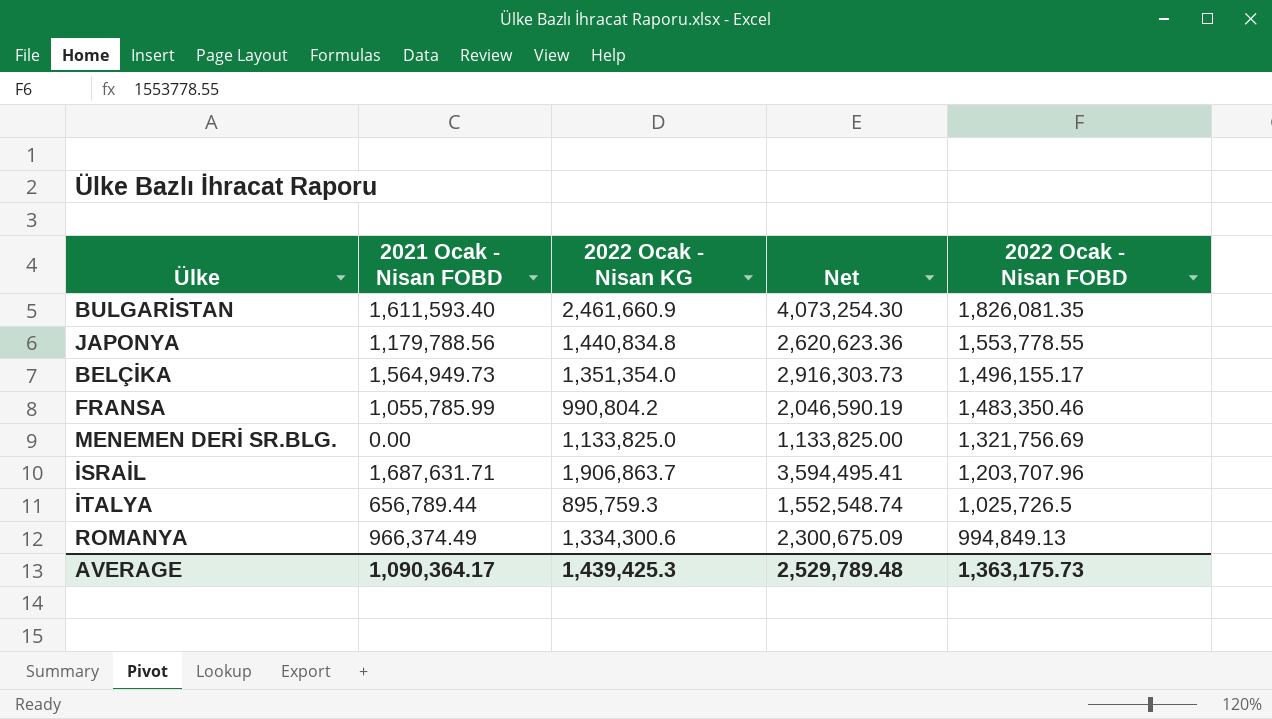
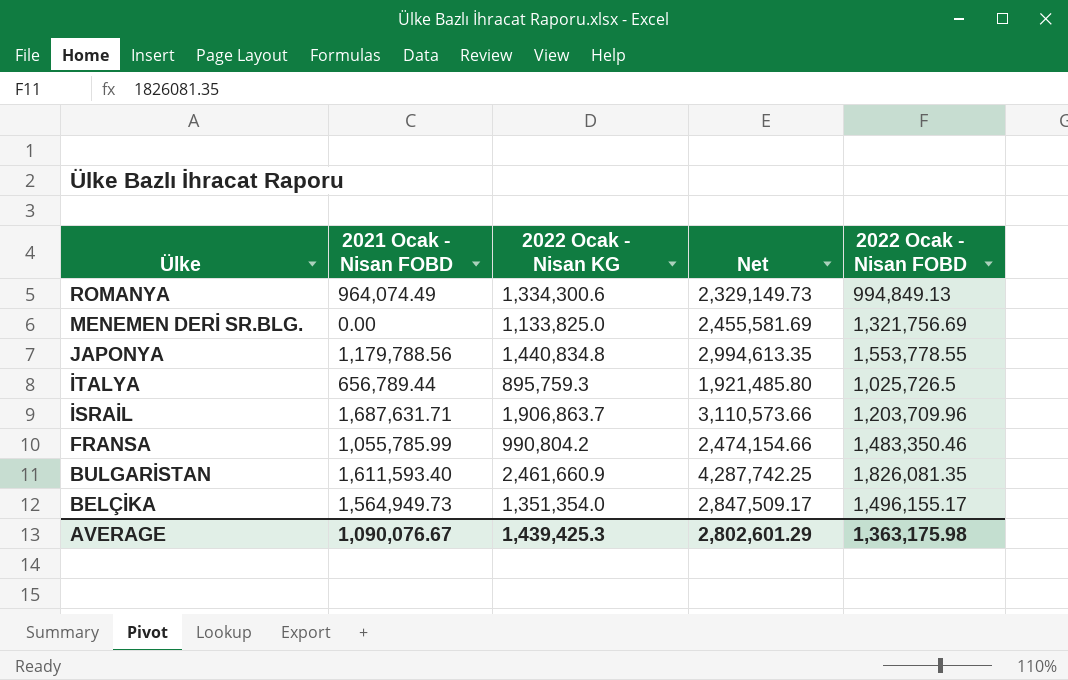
row order: 2022 Ocak - Nisan FOBD descending -> Ülke descending
column Net | formula: [2021 Ocak - Nisan FOBD] + [2022 Ocak - Nisan KG] -> [2022 Ocak - Nisan KG] + [2022 Ocak - Nisan FOBD]
ROMANYA | 2021 Ocak - Nisan FOBD: 966,374.49 -> 964,074.49
İSRAİL | 2022 Ocak - Nisan FOBD: 1,203,707.96 -> 1,203,709.96
AVERAGE | 2021 Ocak - Nisan FOBD: 1,090,364.17 -> 1,090,076.67
AVERAGE | Net: 2,529,789.48 -> 2,802,601.29
AVERAGE | 2022 Ocak - Nisan FOBD: 1,363,175.73 -> 1,363,175.98

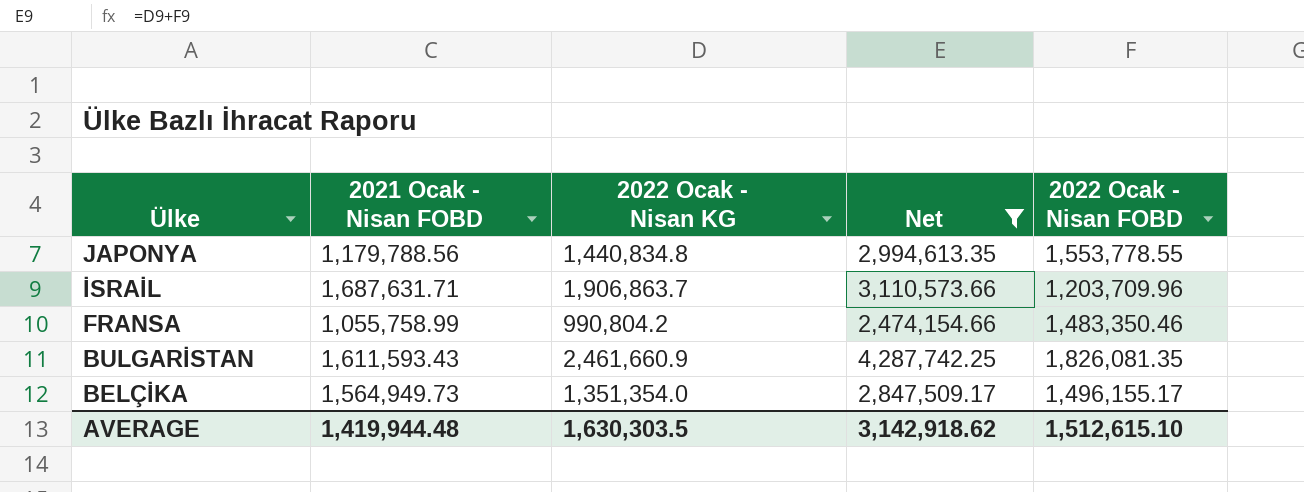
filter: none -> Net >= 2,474,154.66
FRANSA | 2021 Ocak - Nisan FOBD: 1,055,785.99 -> 1,055,758.99
BULGARİSTAN | 2021 Ocak - Nisan FOBD: 1,611,593.40 -> 1,611,593.43
AVERAGE | 2021 Ocak - Nisan FOBD: 1,090,076.67 -> 1,419,944.48
AVERAGE | 2022 Ocak - Nisan KG: 1,439,425.3 -> 1,630,303.5
AVERAGE | Net: 2,802,601.29 -> 3,142,918.62
AVERAGE | 2022 Ocak - Nisan FOBD: 1,363,175.98 -> 1,512,615.10

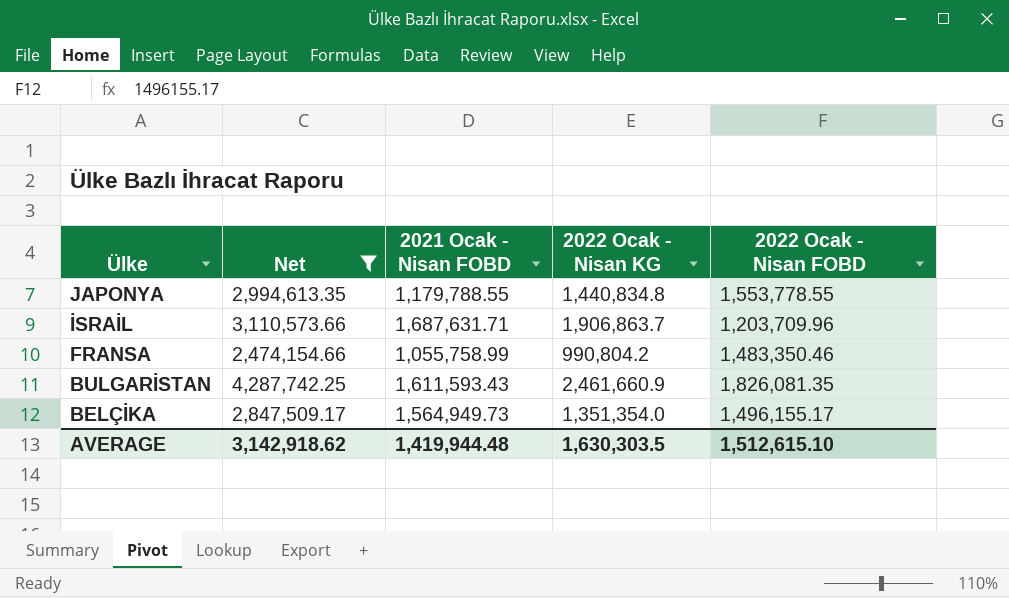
column Net | position: 4 -> 2
JAPONYA | 2021 Ocak - Nisan FOBD: 1,179,788.56 -> 1,179,788.55

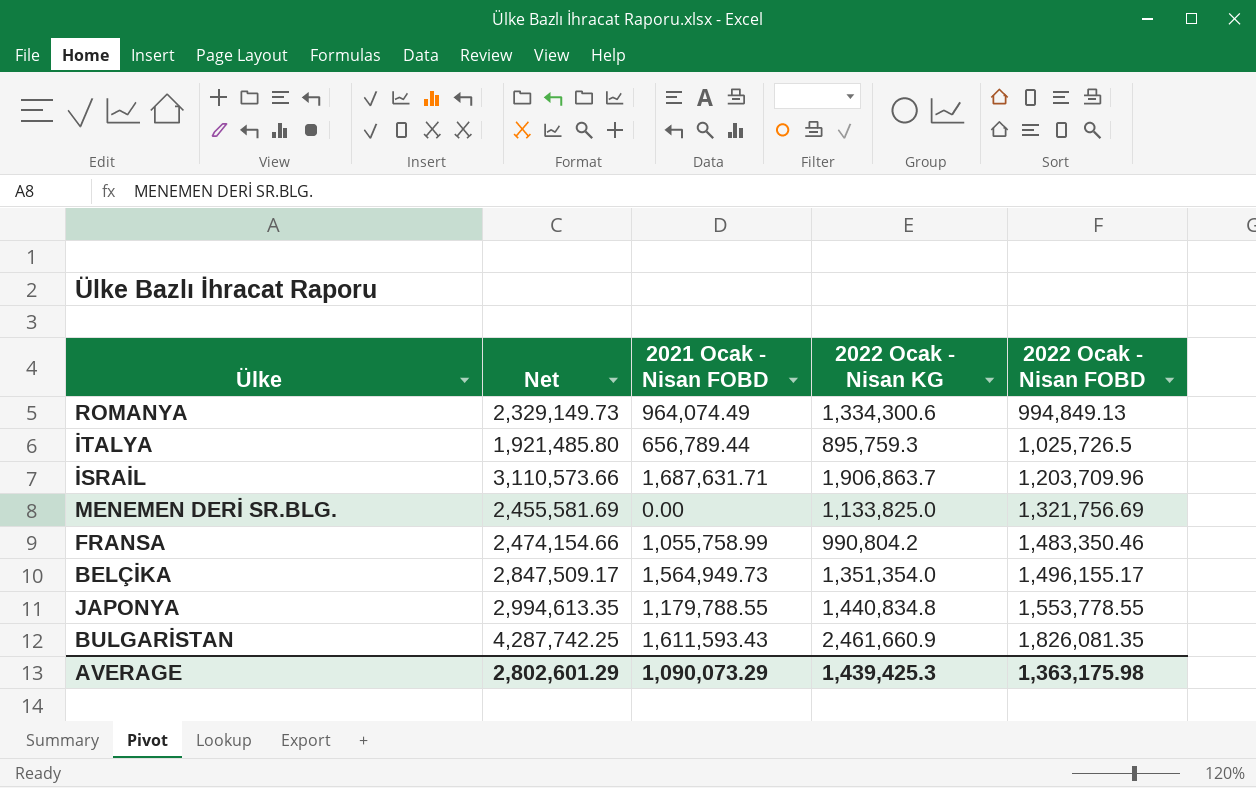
filter: Net >= 2,474,154.66 -> none
row order: Ülke descending -> 2022 Ocak - Nisan FOBD ascending
AVERAGE | Net: 3,142,918.62 -> 2,802,601.29
AVERAGE | 2021 Ocak - Nisan FOBD: 1,419,944.48 -> 1,090,073.29
AVERAGE | 2022 Ocak - Nisan KG: 1,630,303.5 -> 1,439,425.3
AVERAGE | 2022 Ocak - Nisan FOBD: 1,512,615.10 -> 1,363,175.98

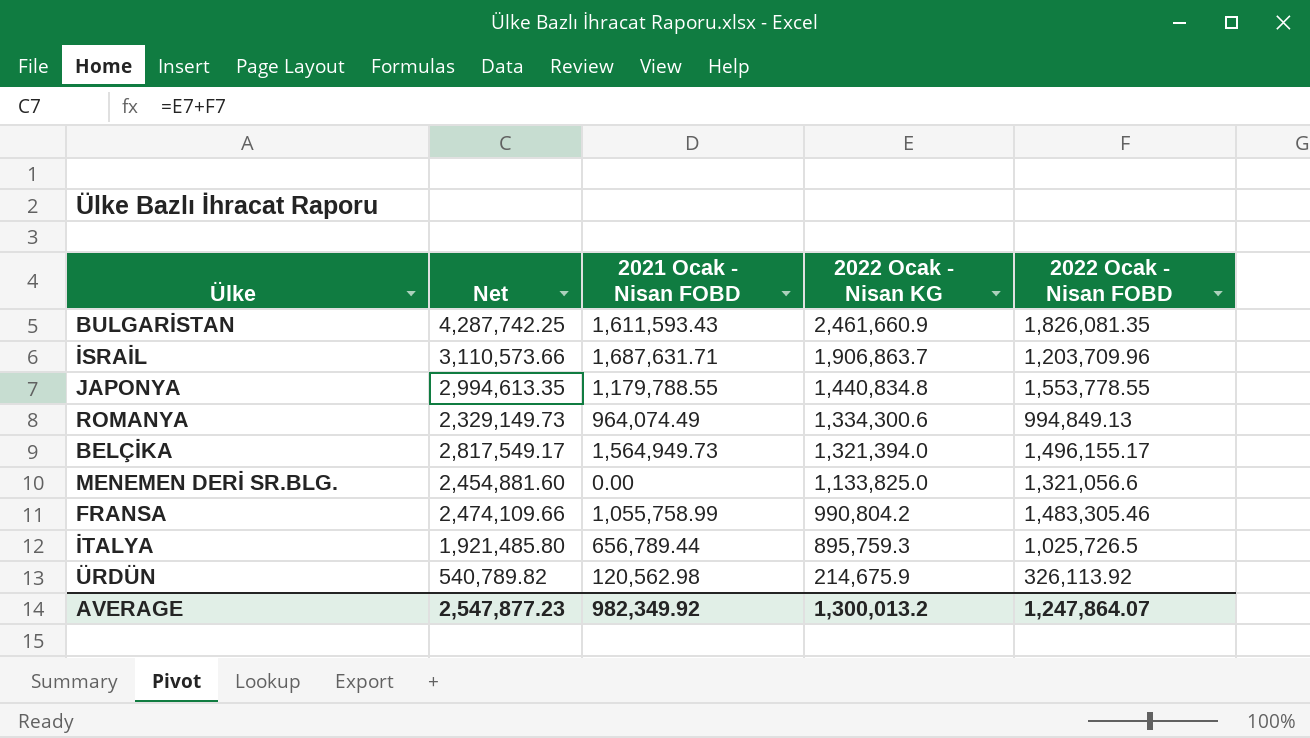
row order: 2022 Ocak - Nisan FOBD ascending -> 2022 Ocak - Nisan KG descending
BELÇİKA | Net: 2,847,509.17 -> 2,817,549.17
BELÇİKA | 2022 Ocak - Nisan KG: 1,351,354.0 -> 1,321,394.0
MENEMEN DERİ SR.BLG. | Net: 2,455,581.69 -> 2,454,881.60
MENEMEN DERİ SR.BLG. | 2022 Ocak - Nisan FOBD: 1,321,756.69 -> 1,321,056.6
FRANSA | Net: 2,474,154.66 -> 2,474,109.66
FRANSA | 2022 Ocak - Nisan FOBD: 1,483,350.46 -> 1,483,305.46
row ÜRDÜN: none -> 540,789.82 | 120,562.98 | 214,675.9 | 326,113.92
AVERAGE | Net: 2,802,601.29 -> 2,547,877.23
AVERAGE | 2021 Ocak - Nisan FOBD: 1,090,073.29 -> 982,349.92
AVERAGE | 2022 Ocak - Nisan KG: 1,439,425.3 -> 1,300,013.2
AVERAGE | 2022 Ocak - Nisan FOBD: 1,363,175.98 -> 1,247,864.07

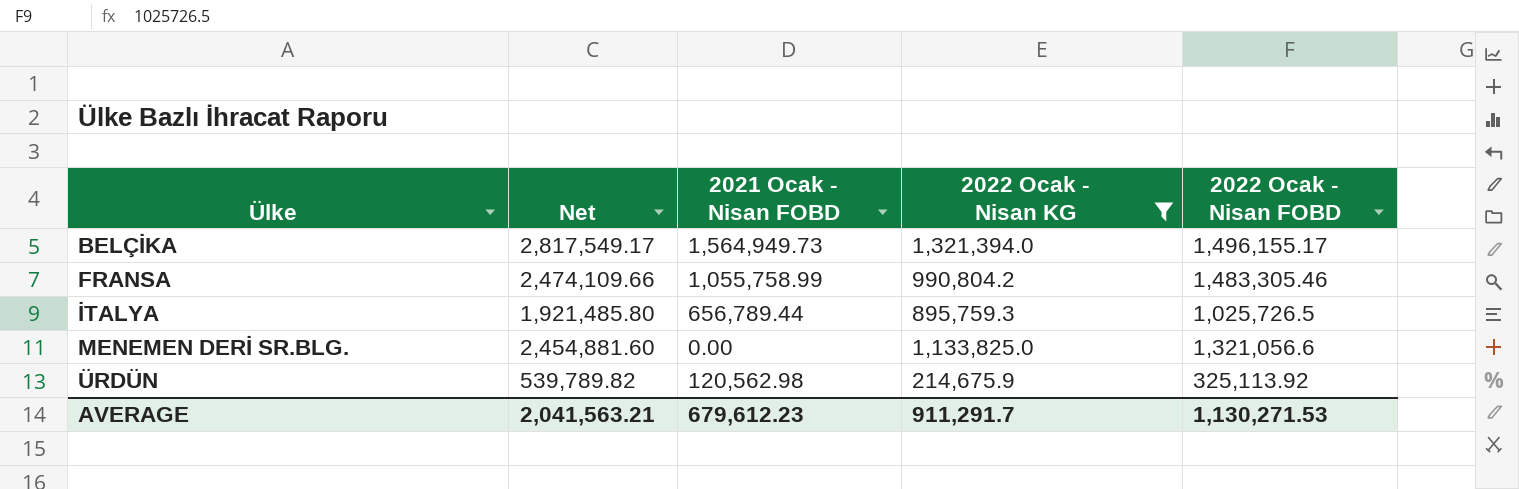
filter: none -> 2022 Ocak - Nisan KG <= 1,321,394.0
row order: 2022 Ocak - Nisan KG descending -> Ülke ascending
ÜRDÜN | Net: 540,789.82 -> 539,789.82
ÜRDÜN | 2022 Ocak - Nisan FOBD: 326,113.92 -> 325,113.92
AVERAGE | Net: 2,547,877.23 -> 2,041,563.21
AVERAGE | 2021 Ocak - Nisan FOBD: 982,349.92 -> 679,612.23
AVERAGE | 2022 Ocak - Nisan KG: 1,300,013.2 -> 911,291.7
AVERAGE | 2022 Ocak - Nisan FOBD: 1,247,864.07 -> 1,130,271.53

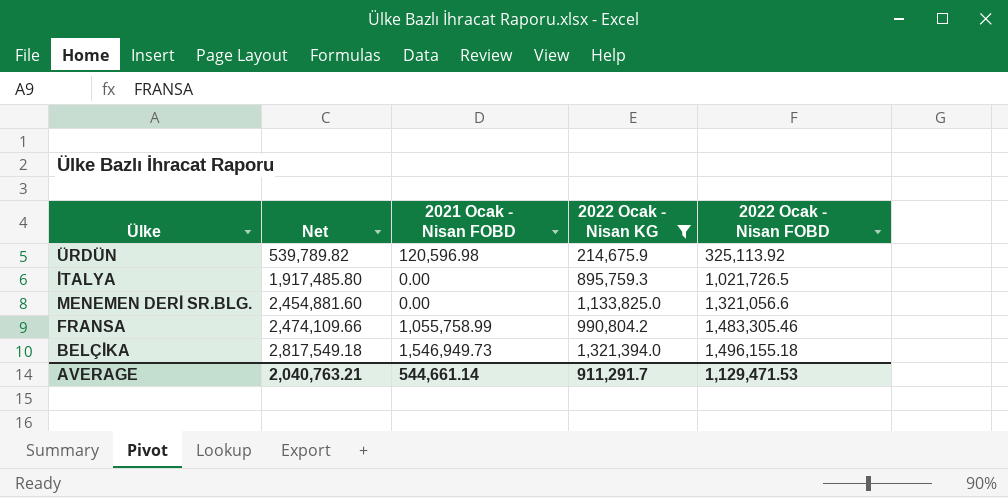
row order: Ülke ascending -> Net ascending
ÜRDÜN | 2021 Ocak - Nisan FOBD: 120,562.98 -> 120,596.98
İTALYA | Net: 1,921,485.80 -> 1,917,485.80
İTALYA | 2021 Ocak - Nisan FOBD: 656,789.44 -> 0.00
İTALYA | 2022 Ocak - Nisan FOBD: 1,025,726.5 -> 1,021,726.5
BELÇİKA | Net: 2,817,549.17 -> 2,817,549.18
BELÇİKA | 2021 Ocak - Nisan FOBD: 1,564,949.73 -> 1,546,949.73
BELÇİKA | 2022 Ocak - Nisan FOBD: 1,496,155.17 -> 1,496,155.18
AVERAGE | Net: 2,041,563.21 -> 2,040,763.21
AVERAGE | 2021 Ocak - Nisan FOBD: 679,612.23 -> 544,661.14
AVERAGE | 2022 Ocak - Nisan FOBD: 1,130,271.53 -> 1,129,471.53

